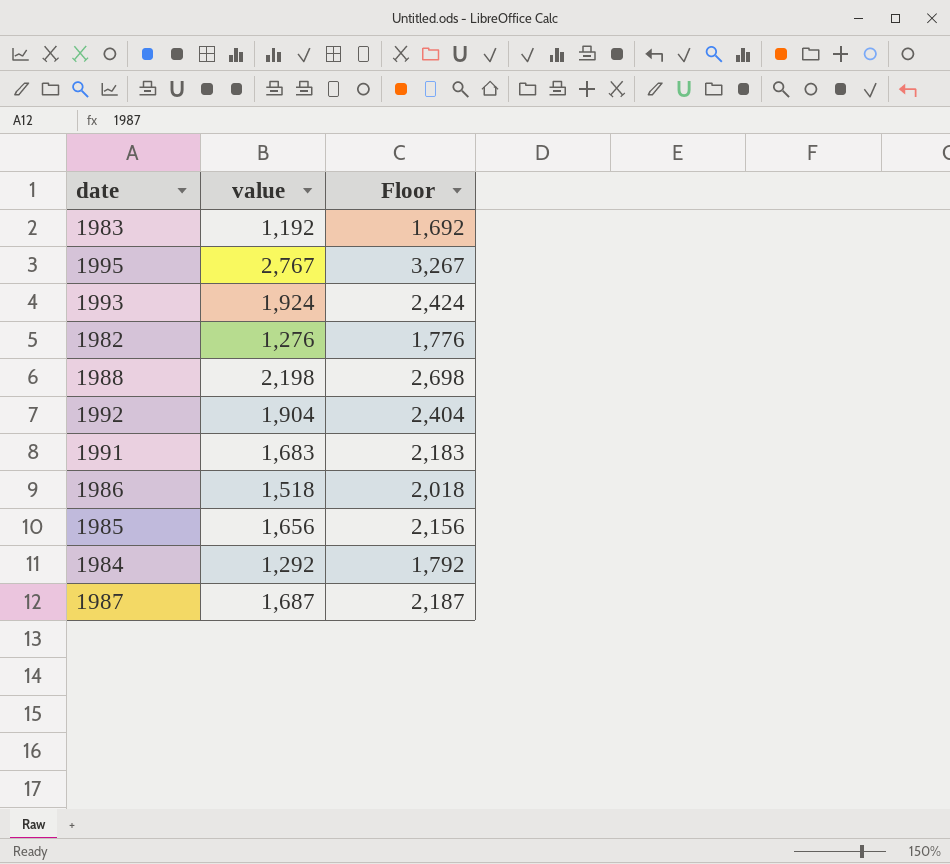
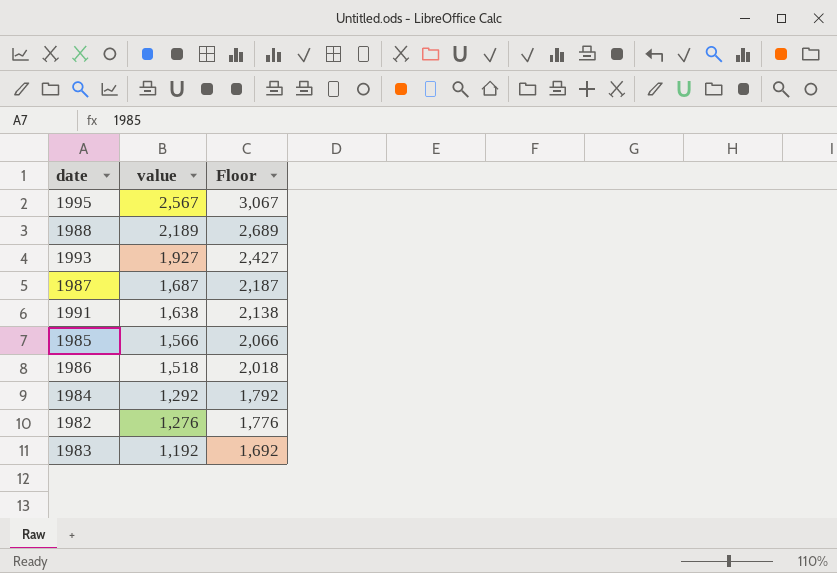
row order: none -> value descending
row 1992: 1,904 | 2,404 -> none
1995 | value: 2,767 -> 2,567
1995 | Floor: 3,267 -> 3,067
1988 | value: 2,198 -> 2,189
1988 | Floor: 2,698 -> 2,689
1993 | value: 1,924 -> 1,927
1993 | Floor: 2,424 -> 2,427
1991 | value: 1,683 -> 1,638
1991 | Floor: 2,183 -> 2,138
1985 | value: 1,656 -> 1,566
1985 | Floor: 2,156 -> 2,066

